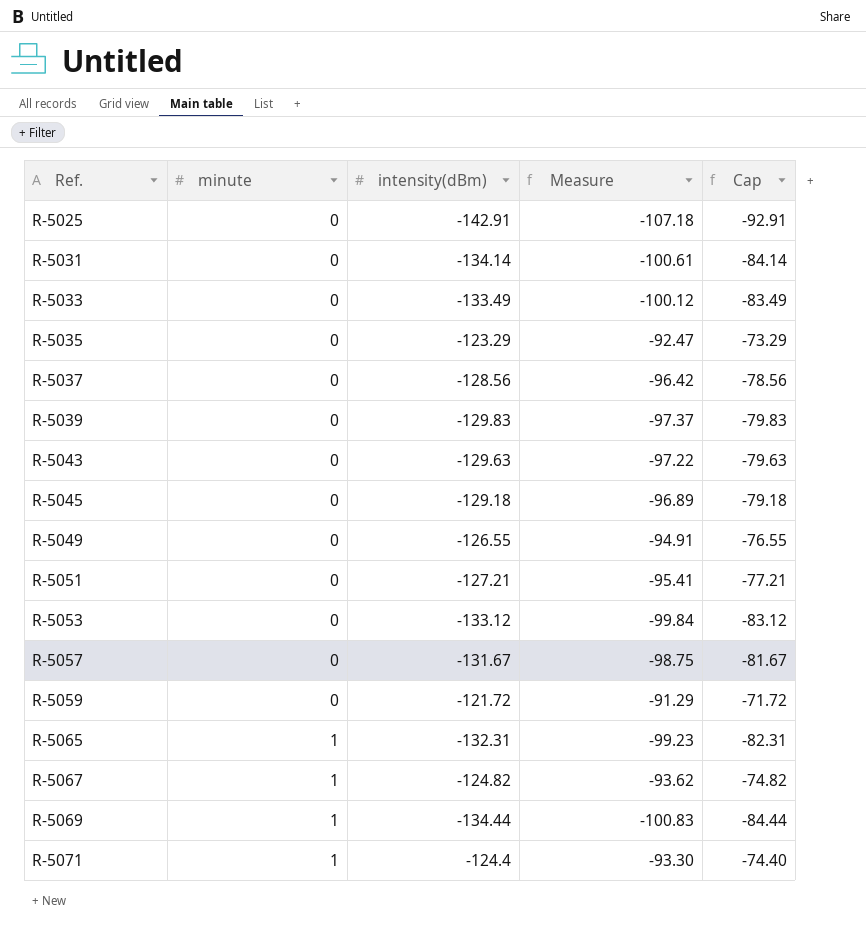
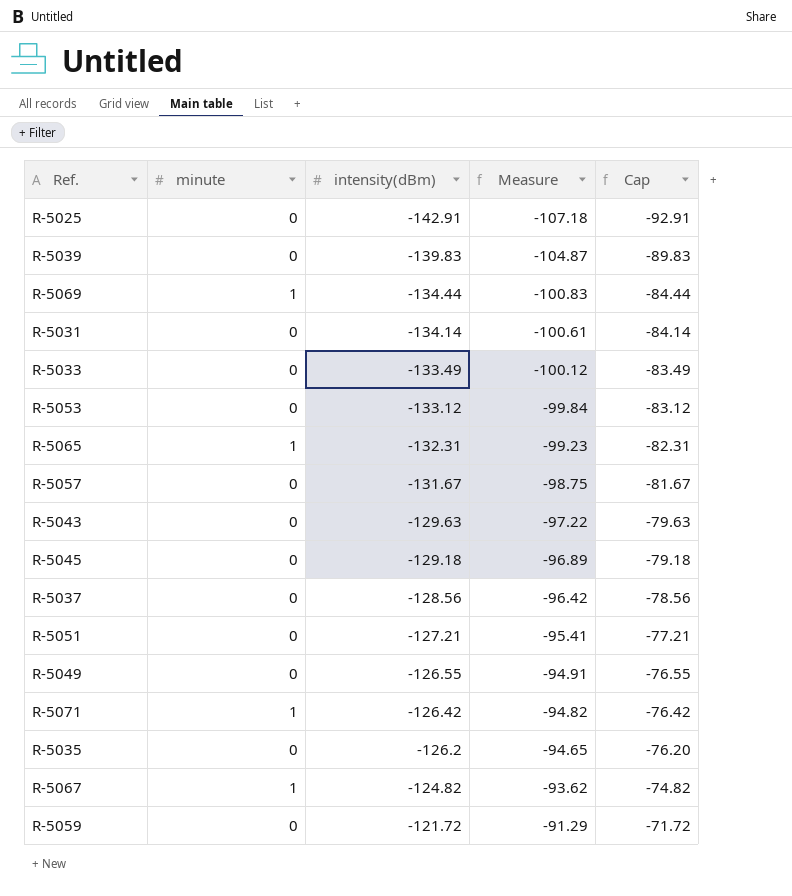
row order: Ref. ascending -> intensity(dBm) ascending
R-5039 | intensity(dBm): -129.83 -> -139.83
R-5039 | Measure: -97.37 -> -104.87
R-5039 | Cap: -79.83 -> -89.83
R-5071 | intensity(dBm): -124.4 -> -126.42
R-5071 | Measure: -93.30 -> -94.82
R-5071 | Cap: -74.40 -> -76.42
R-5035 | intensity(dBm): -123.29 -> -126.2
R-5035 | Measure: -92.47 -> -94.65
R-5035 | Cap: -73.29 -> -76.20

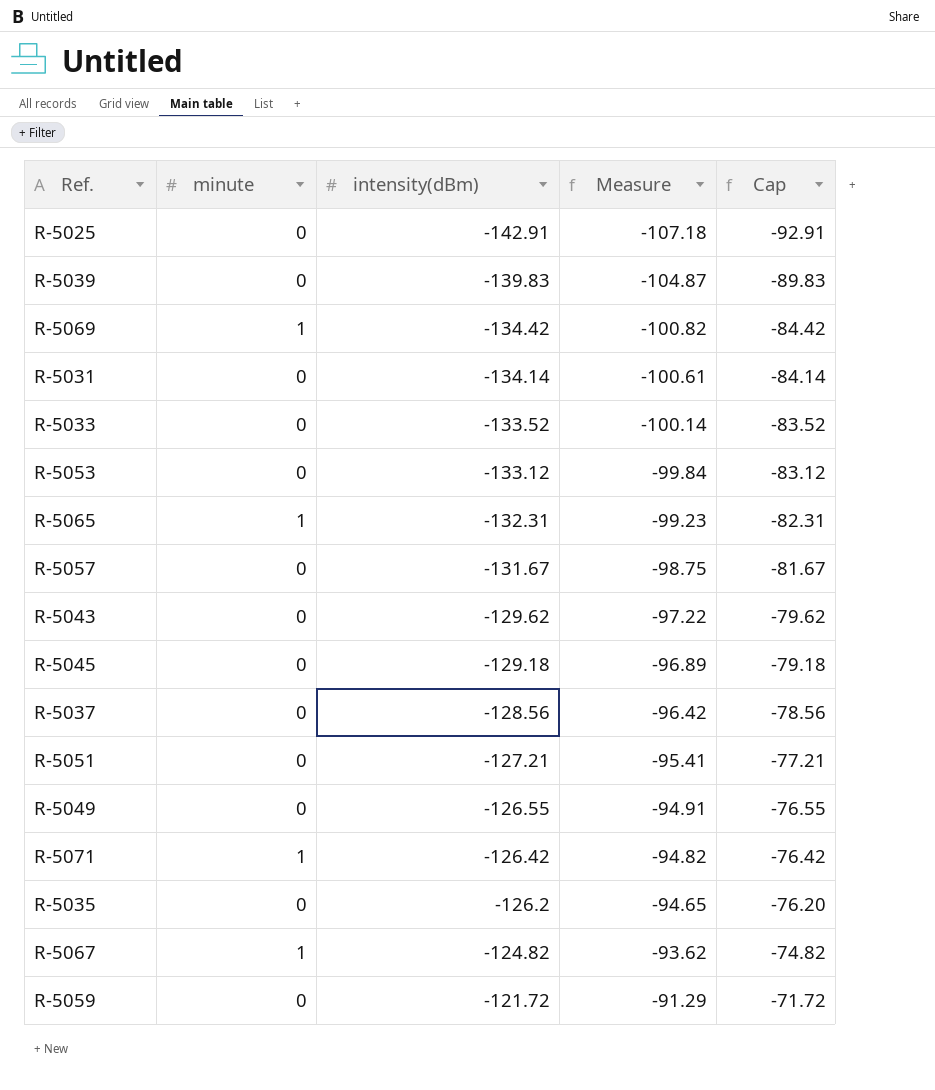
R-5069 | intensity(dBm): -134.44 -> -134.42
R-5069 | Measure: -100.83 -> -100.82
R-5069 | Cap: -84.44 -> -84.42
R-5033 | intensity(dBm): -133.49 -> -133.52
R-5033 | Measure: -100.12 -> -100.14
R-5033 | Cap: -83.49 -> -83.52
R-5043 | intensity(dBm): -129.63 -> -129.62
R-5043 | Cap: -79.63 -> -79.62

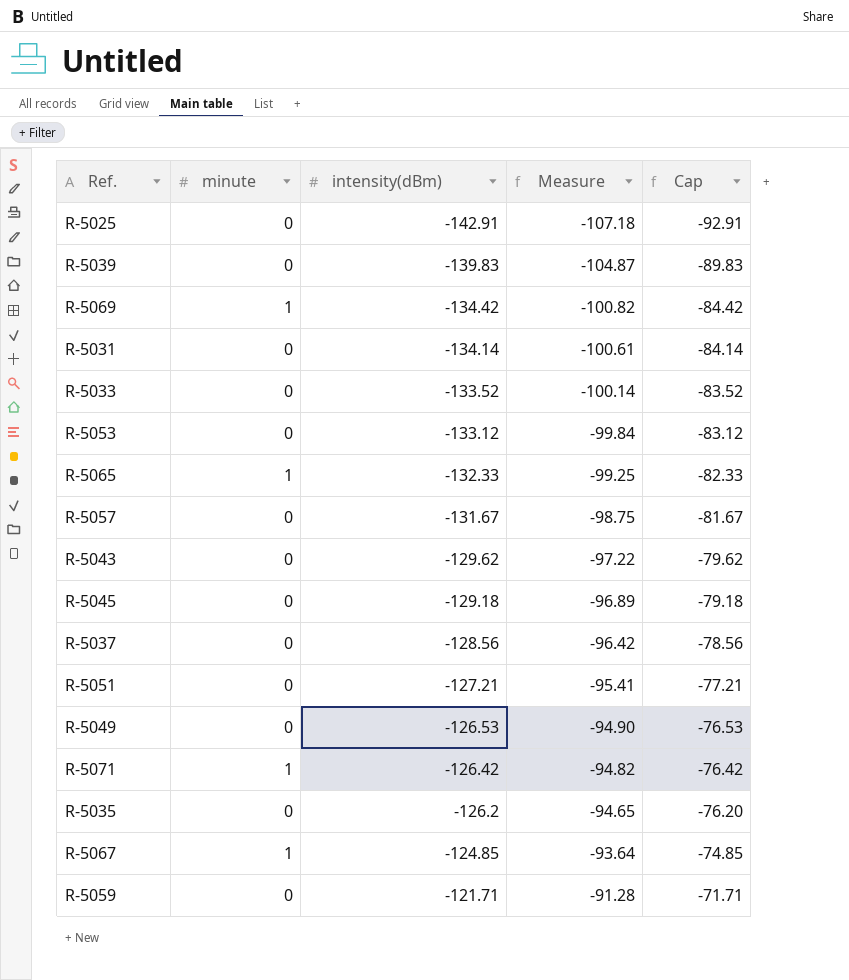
R-5065 | intensity(dBm): -132.31 -> -132.33
R-5065 | Measure: -99.23 -> -99.25
R-5065 | Cap: -82.31 -> -82.33
R-5049 | intensity(dBm): -126.55 -> -126.53
R-5049 | Measure: -94.91 -> -94.90
R-5049 | Cap: -76.55 -> -76.53
R-5067 | intensity(dBm): -124.82 -> -124.85
R-5067 | Measure: -93.62 -> -93.64
R-5067 | Cap: -74.82 -> -74.85
R-5059 | intensity(dBm): -121.72 -> -121.71
R-5059 | Measure: -91.29 -> -91.28
R-5059 | Cap: -71.72 -> -71.71

